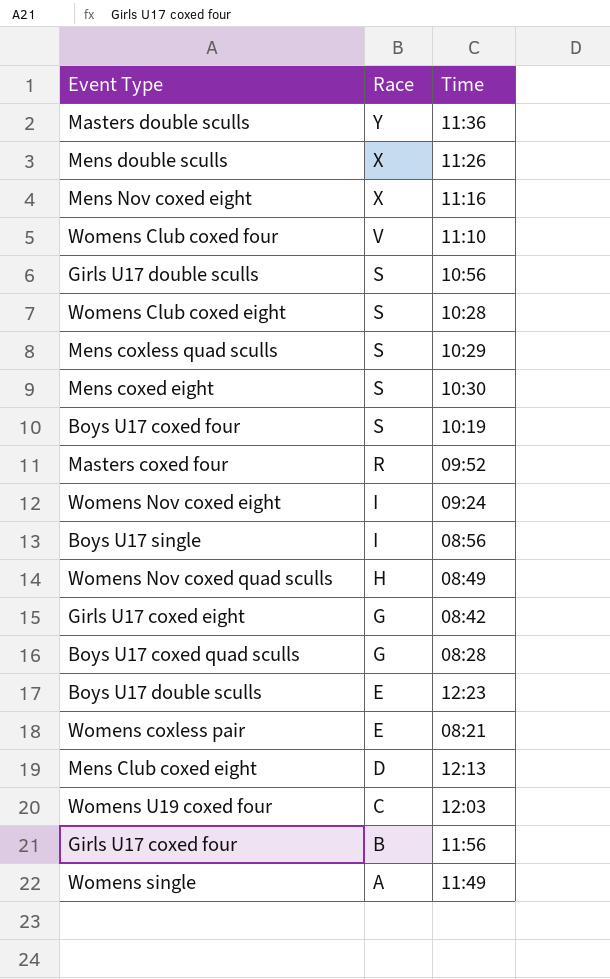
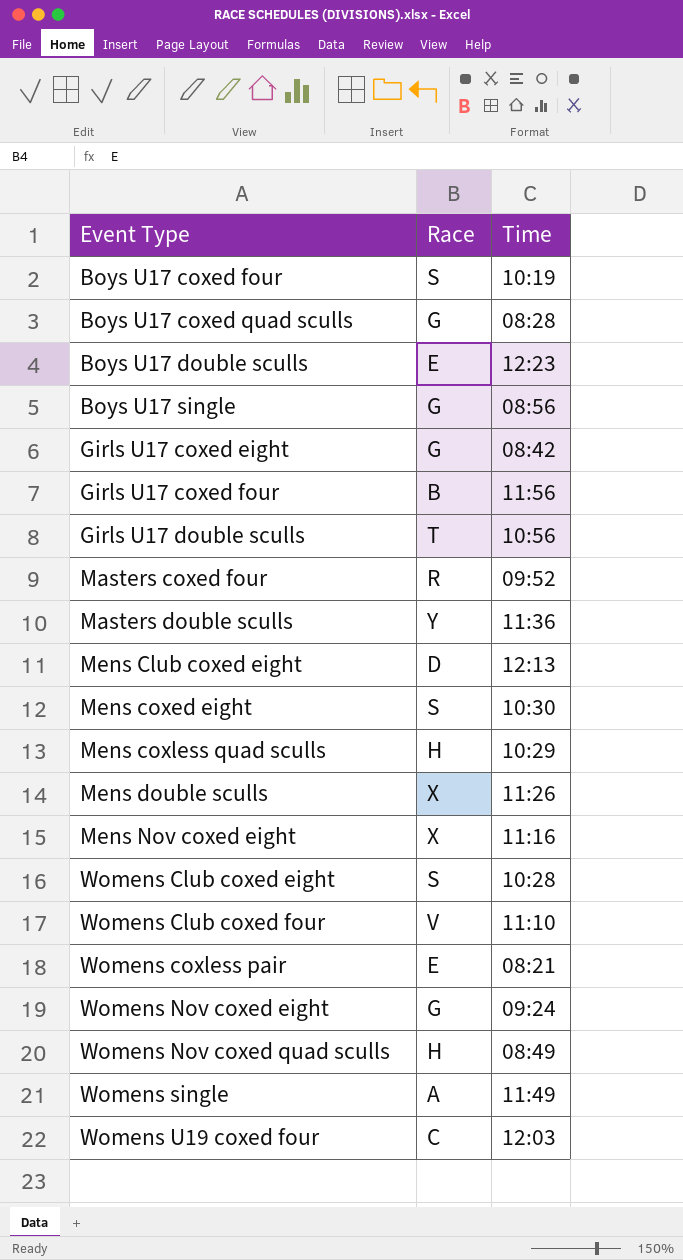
row order: Race descending -> Event Type ascending
Boys U17 single | Race: I -> G
Girls U17 double sculls | Race: S -> T
Mens coxless quad sculls | Race: S -> H
Womens Nov coxed eight | Race: I -> G

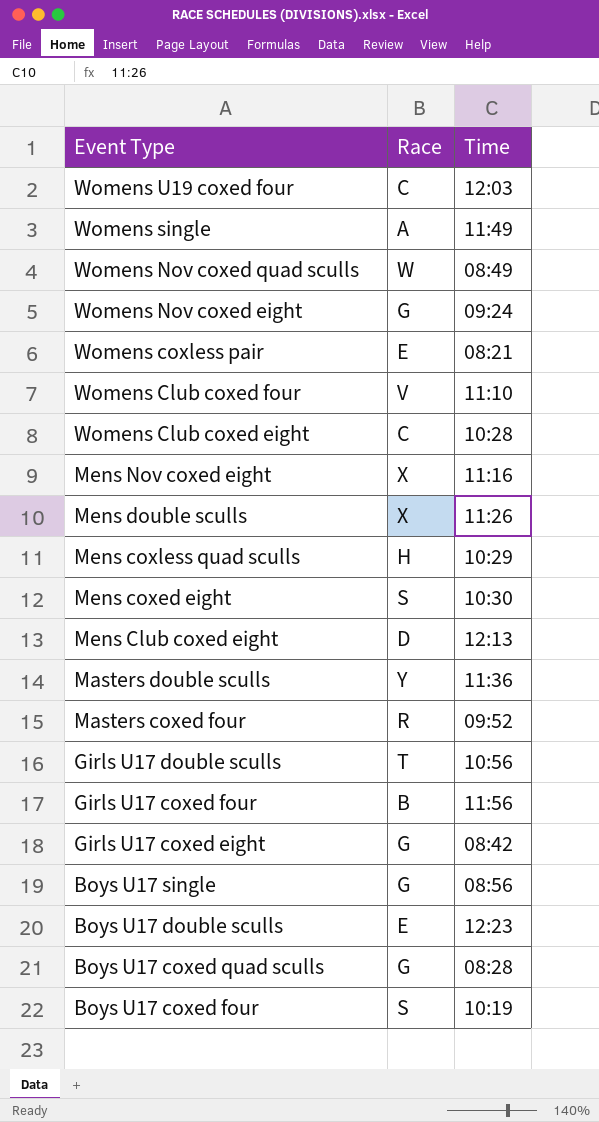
row order: Event Type ascending -> Event Type descending
Womens Nov coxed quad sculls | Race: H -> W
Womens Club coxed eight | Race: S -> C

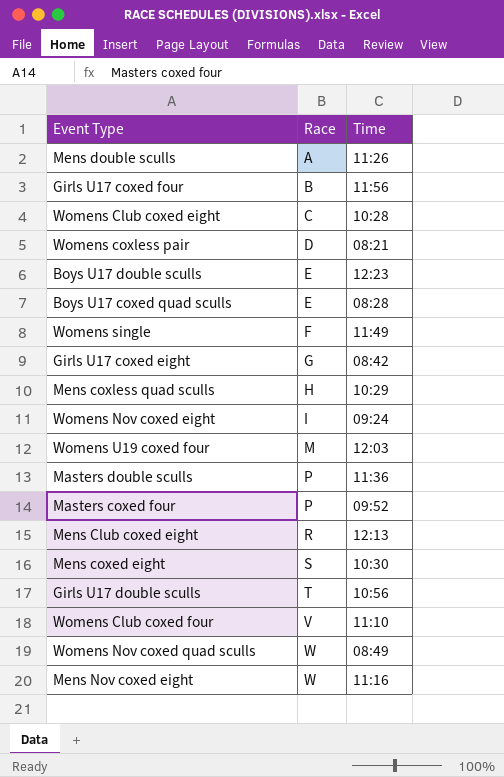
row order: Event Type descending -> Race ascending
row Boys U17 single: G | 08:56 -> none
row Boys U17 coxed four: S | 10:19 -> none
Mens double sculls | Race: X -> A
Womens coxless pair | Race: E -> D
Boys U17 coxed quad sculls | Race: G -> E
Womens single | Race: A -> F
Womens Nov coxed eight | Race: G -> I
Womens U19 coxed four | Race: C -> M
Masters double sculls | Race: Y -> P
Masters coxed four | Race: R -> P
Mens Club coxed eight | Race: D -> R
Mens Nov coxed eight | Race: X -> W

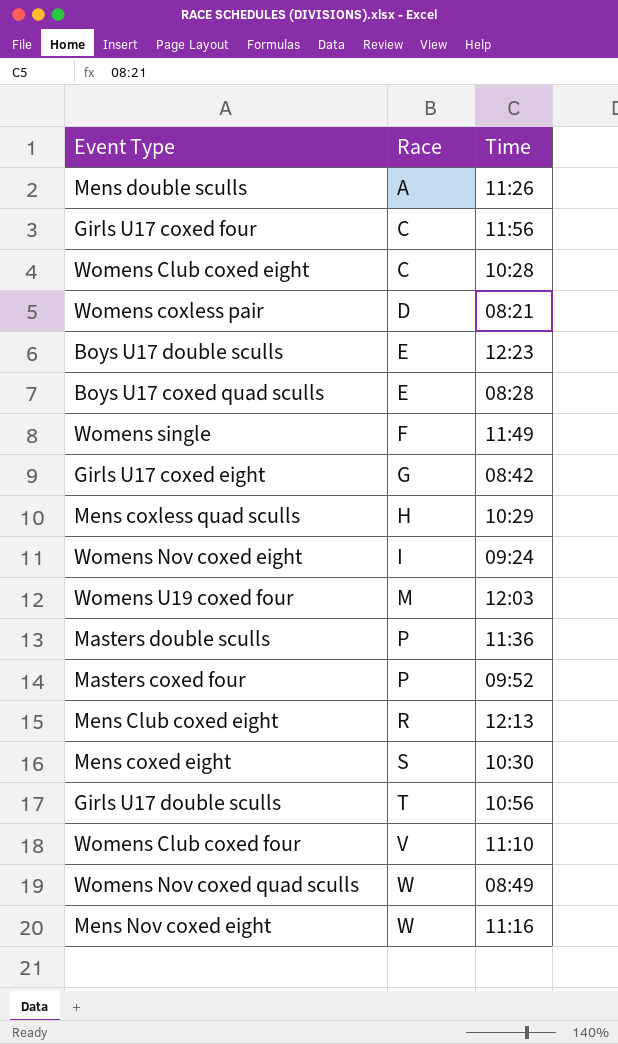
Girls U17 coxed four | Race: B -> C

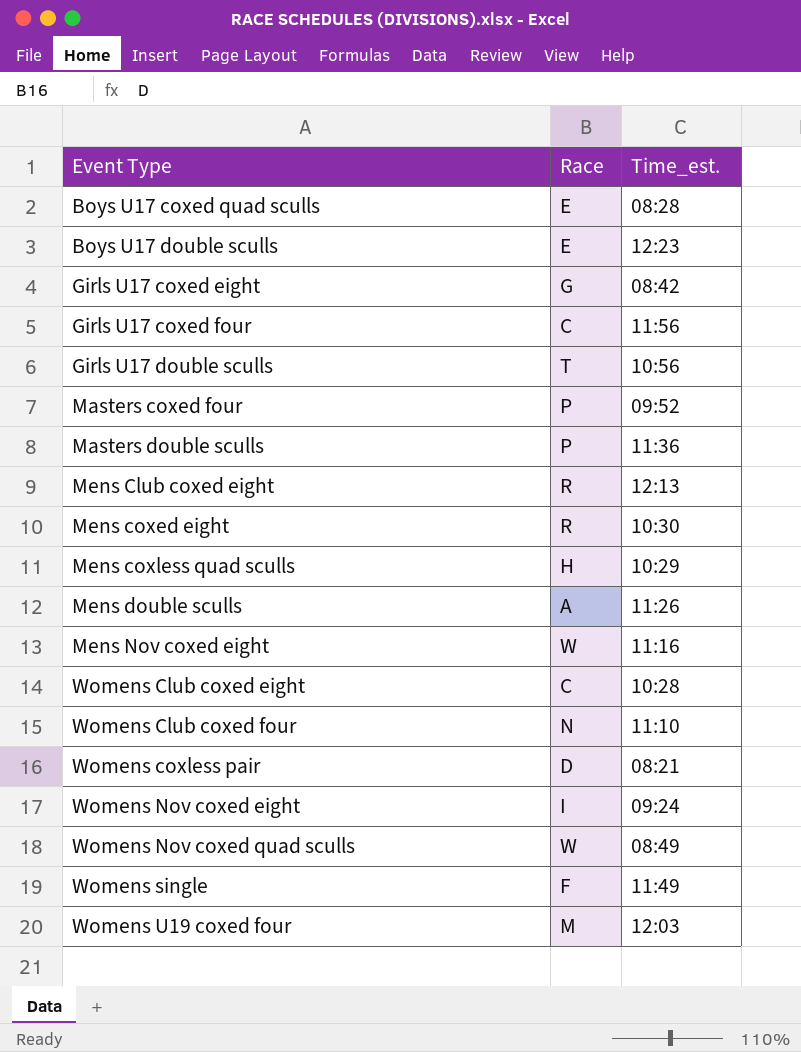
row order: Race ascending -> Event Type ascending
column name: Time -> Time_est.
Mens coxed eight | Race: S -> R
Womens Club coxed four | Race: V -> N

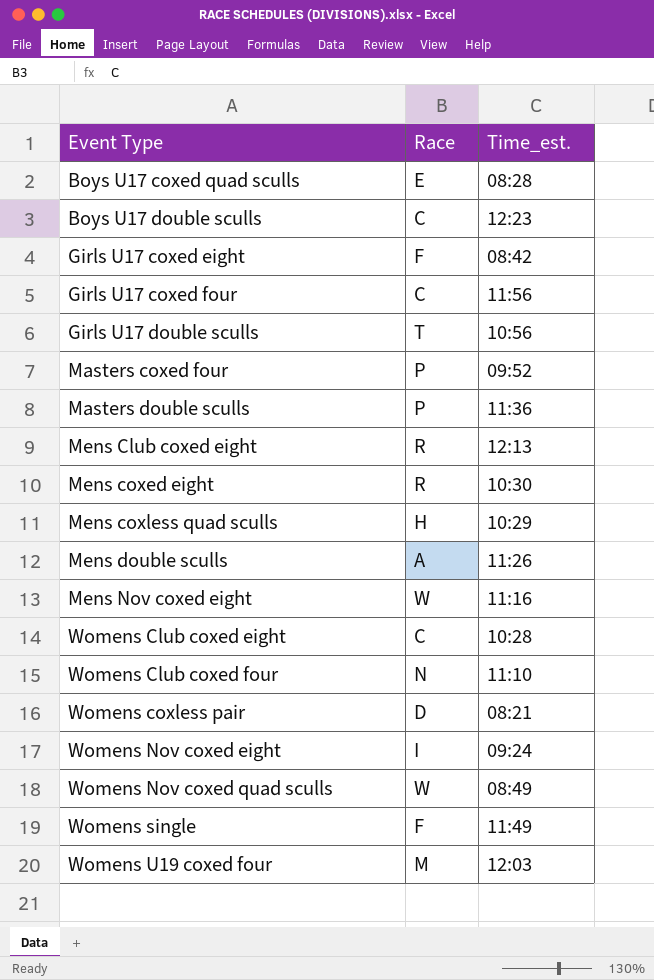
Boys U17 double sculls | Race: E -> C
Girls U17 coxed eight | Race: G -> F

